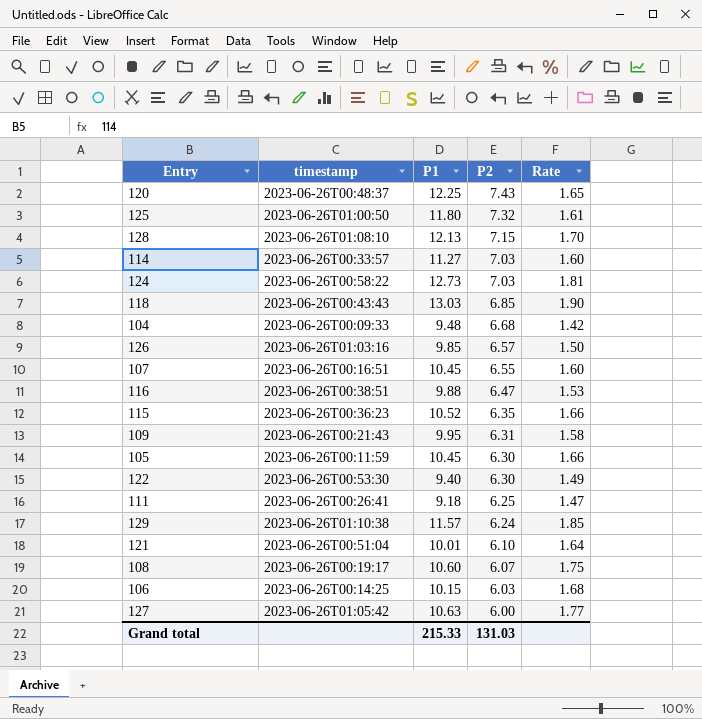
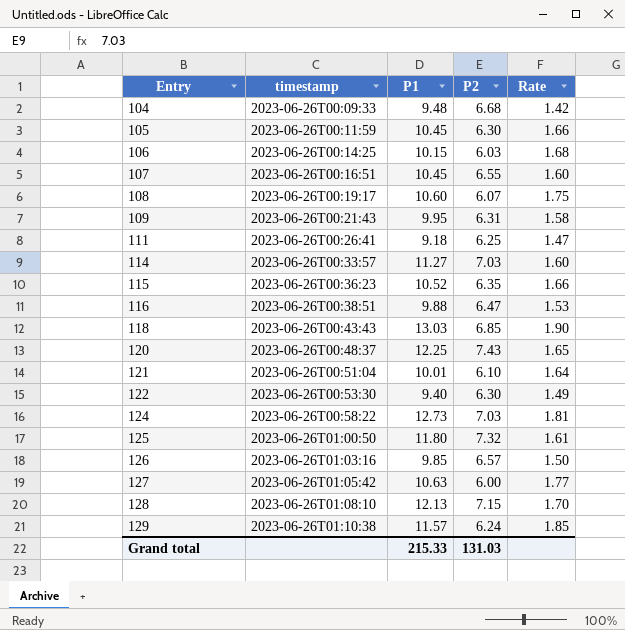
row order: P2 descending -> Entry ascending

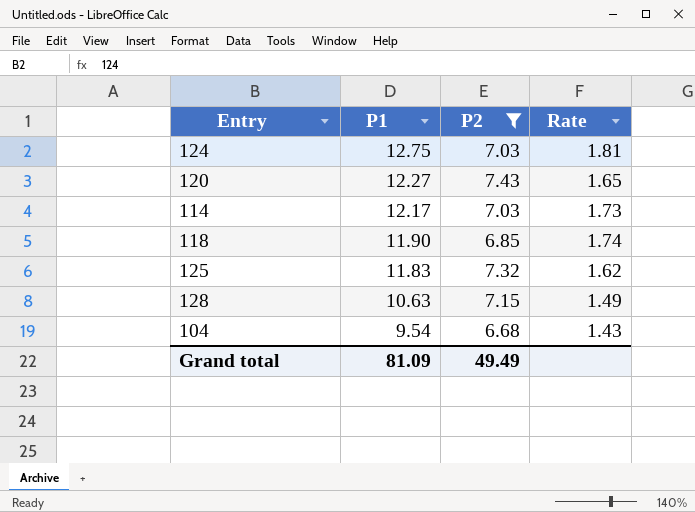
filter: none -> P2 >= 6.68
row order: Entry ascending -> P1 descending
column timestamp | position: 2 -> none
124 | P1: 12.73 -> 12.75
120 | P1: 12.25 -> 12.27
114 | P1: 11.27 -> 12.17
114 | Rate: 1.60 -> 1.73
118 | P1: 13.03 -> 11.90
118 | Rate: 1.90 -> 1.74
125 | P1: 11.80 -> 11.83
125 | Rate: 1.61 -> 1.62
128 | P1: 12.13 -> 10.63
128 | Rate: 1.70 -> 1.49
104 | P1: 9.48 -> 9.54
104 | Rate: 1.42 -> 1.43
Grand total | P1: 215.33 -> 81.09
Grand total | P2: 131.03 -> 49.49

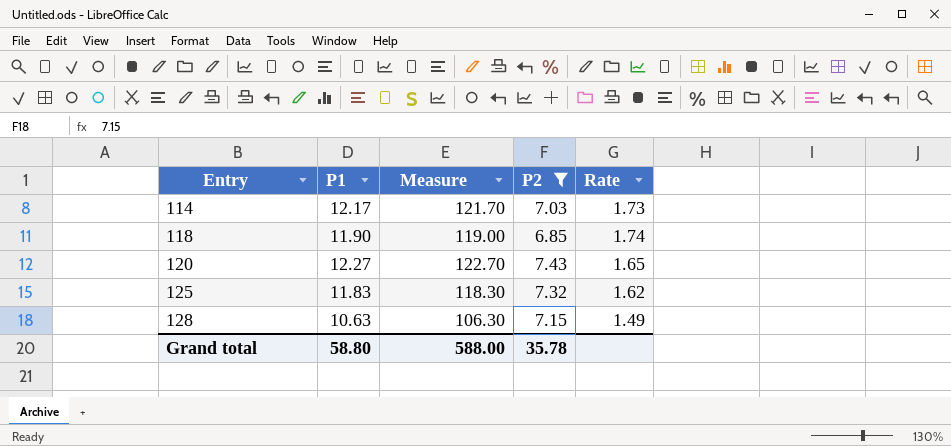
row order: P1 descending -> Entry ascending
column Measure | formula: none -> [P1] * 10
row 124: 12.75 | 7.03 | 1.81 -> none
row 104: 9.54 | 6.68 | 1.43 -> none
Grand total | P1: 81.09 -> 58.80
Grand total | P2: 49.49 -> 35.78

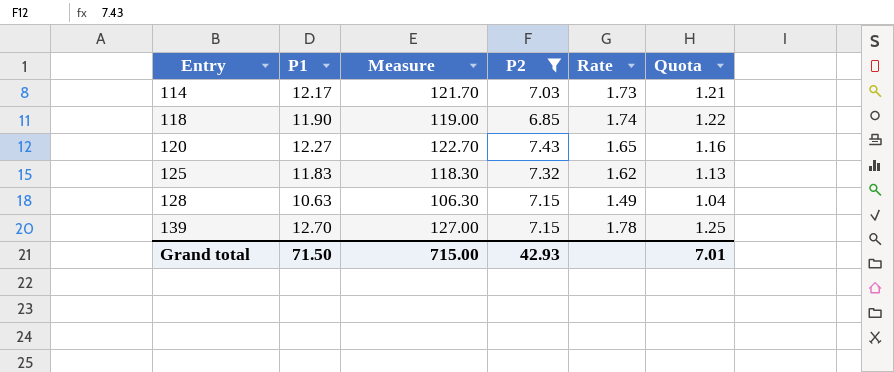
column Quota | formula: none -> [Rate] * 0.7
row 139: none -> 12.70 | 127.00 | 7.15 | 1.78 | 1.25
Grand total | P1: 58.80 -> 71.50
Grand total | Measure: 588.00 -> 715.00
Grand total | P2: 35.78 -> 42.93

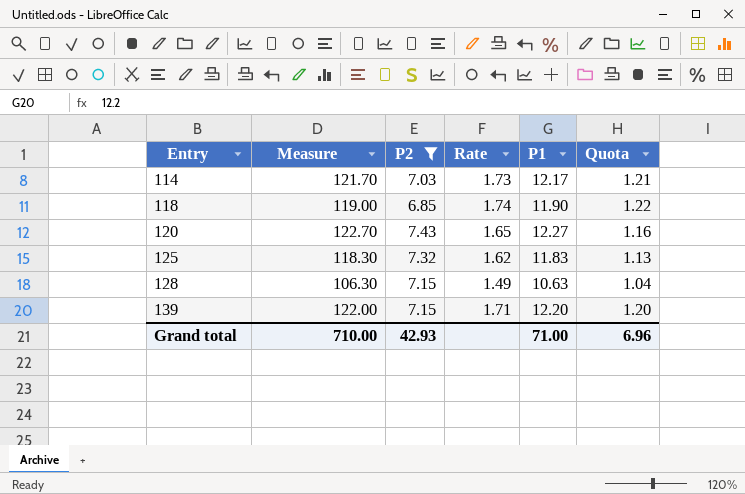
column P1 | position: 2 -> 5
139 | Measure: 127.00 -> 122.00
139 | Rate: 1.78 -> 1.71
139 | P1: 12.70 -> 12.20
139 | Quota: 1.25 -> 1.20
Grand total | Measure: 715.00 -> 710.00
Grand total | P1: 71.50 -> 71.00
Grand total | Quota: 7.01 -> 6.96

